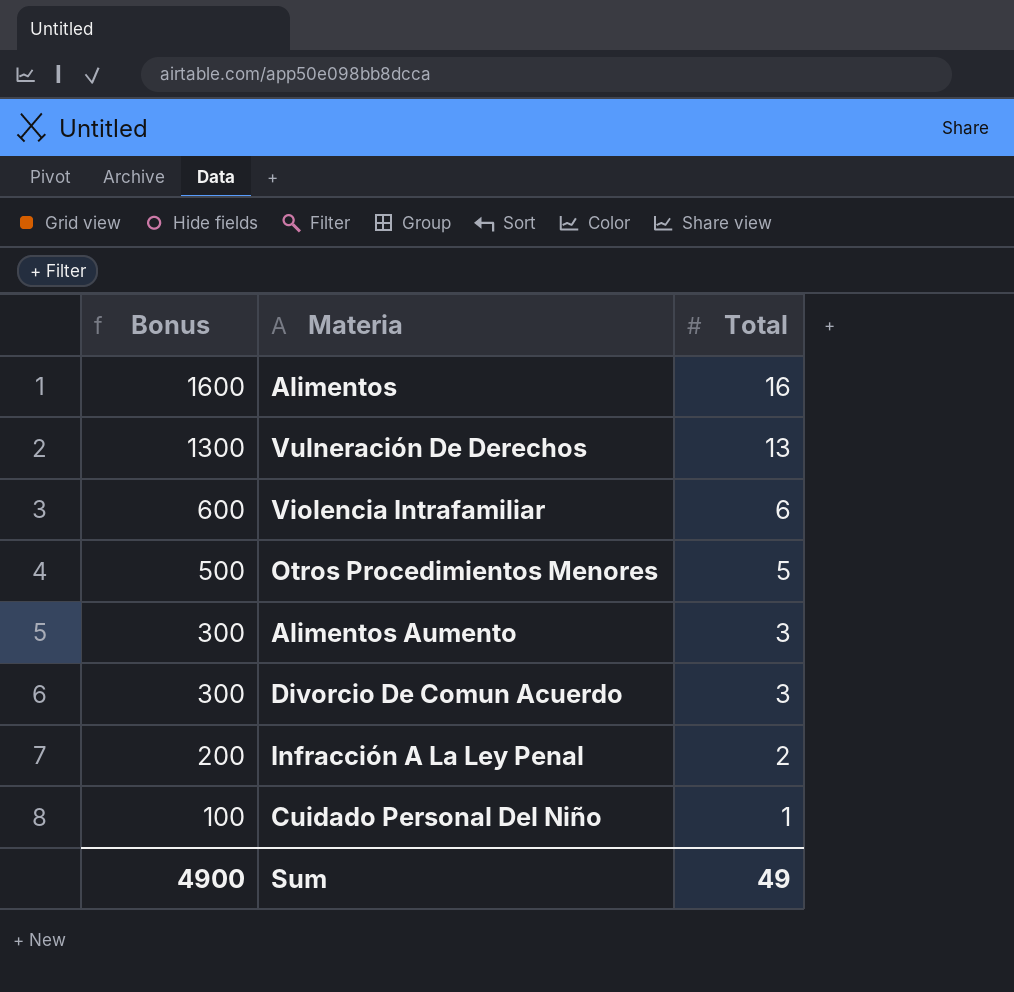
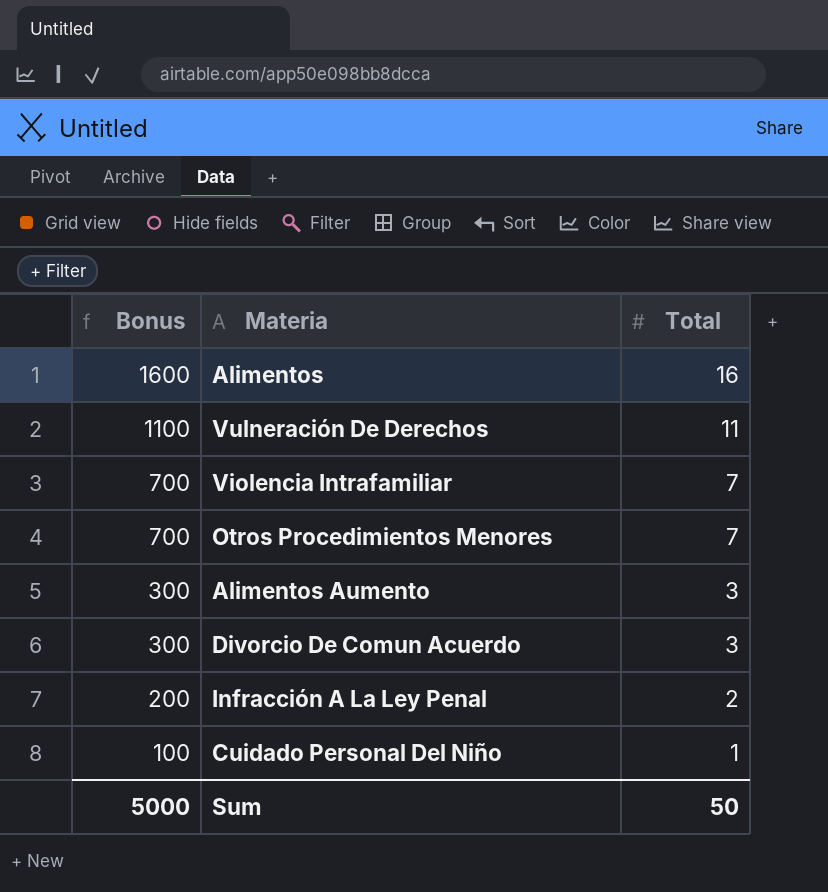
Vulneración De Derechos | Bonus: 1300 -> 1100
Vulneración De Derechos | Total: 13 -> 11
Violencia Intrafamiliar | Bonus: 600 -> 700
Violencia Intrafamiliar | Total: 6 -> 7
Otros Procedimientos Menores | Bonus: 500 -> 700
Otros Procedimientos Menores | Total: 5 -> 7
Sum | Bonus: 4900 -> 5000
Sum | Total: 49 -> 50

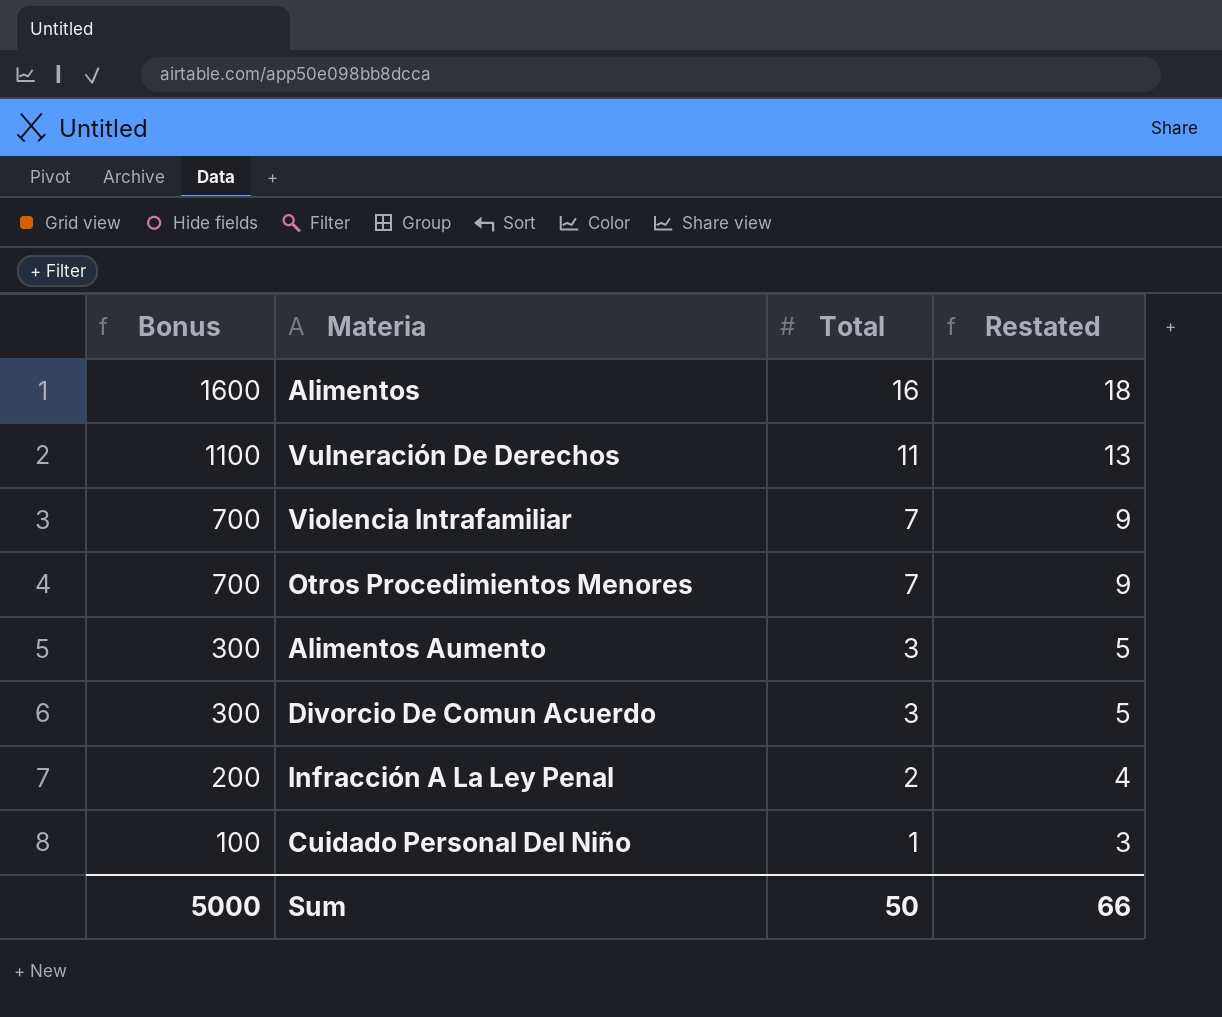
column Restated | formula: none -> [Total] + 2

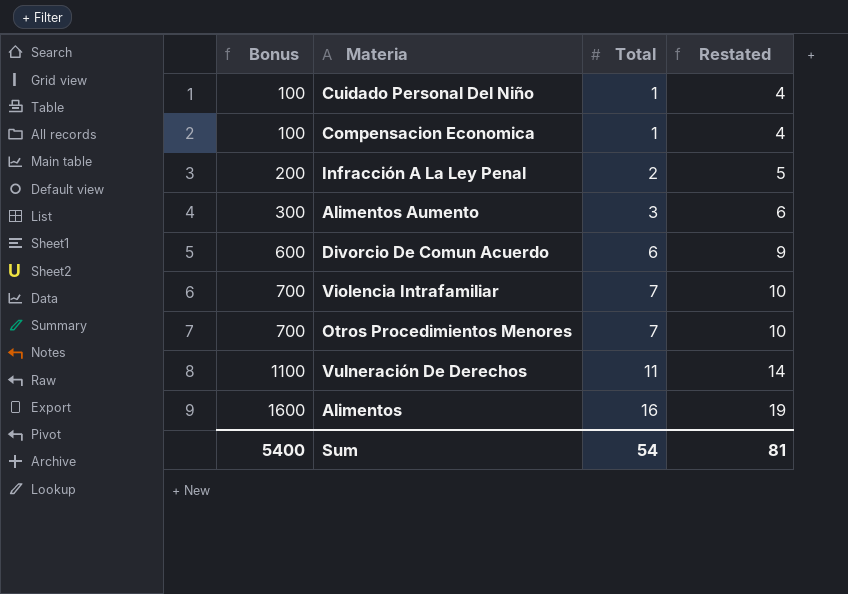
row order: Bonus descending -> Bonus ascending
column Restated | formula: [Total] + 2 -> [Total] + 3
row Compensacion Economica: none -> 100 | 1 | 4
Divorcio De Comun Acuerdo | Bonus: 300 -> 600
Divorcio De Comun Acuerdo | Total: 3 -> 6
Sum | Bonus: 5000 -> 5400
Sum | Total: 50 -> 54
Sum | Restated: 66 -> 81

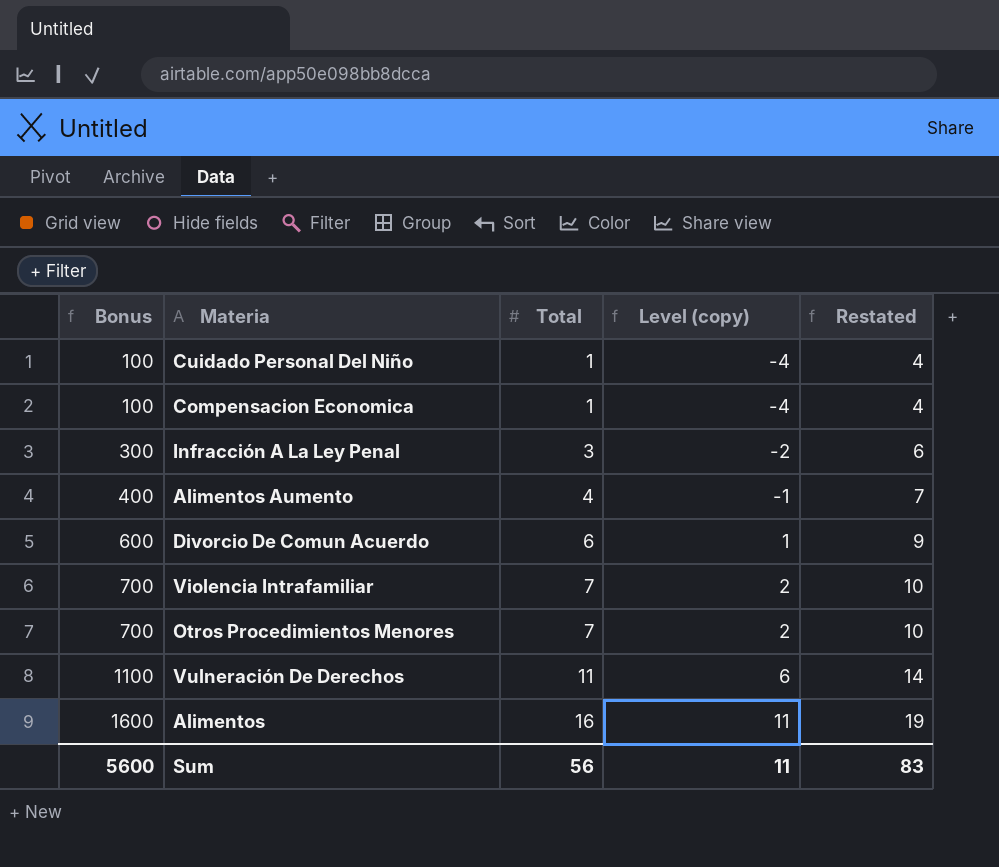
column Level (copy) | formula: none -> [Total] - 5
Infracción A La Ley Penal | Bonus: 200 -> 300
Infracción A La Ley Penal | Total: 2 -> 3
Infracción A La Ley Penal | Restated: 5 -> 6
Alimentos Aumento | Bonus: 300 -> 400
Alimentos Aumento | Total: 3 -> 4
Alimentos Aumento | Restated: 6 -> 7
Sum | Bonus: 5400 -> 5600
Sum | Total: 54 -> 56
Sum | Restated: 81 -> 83

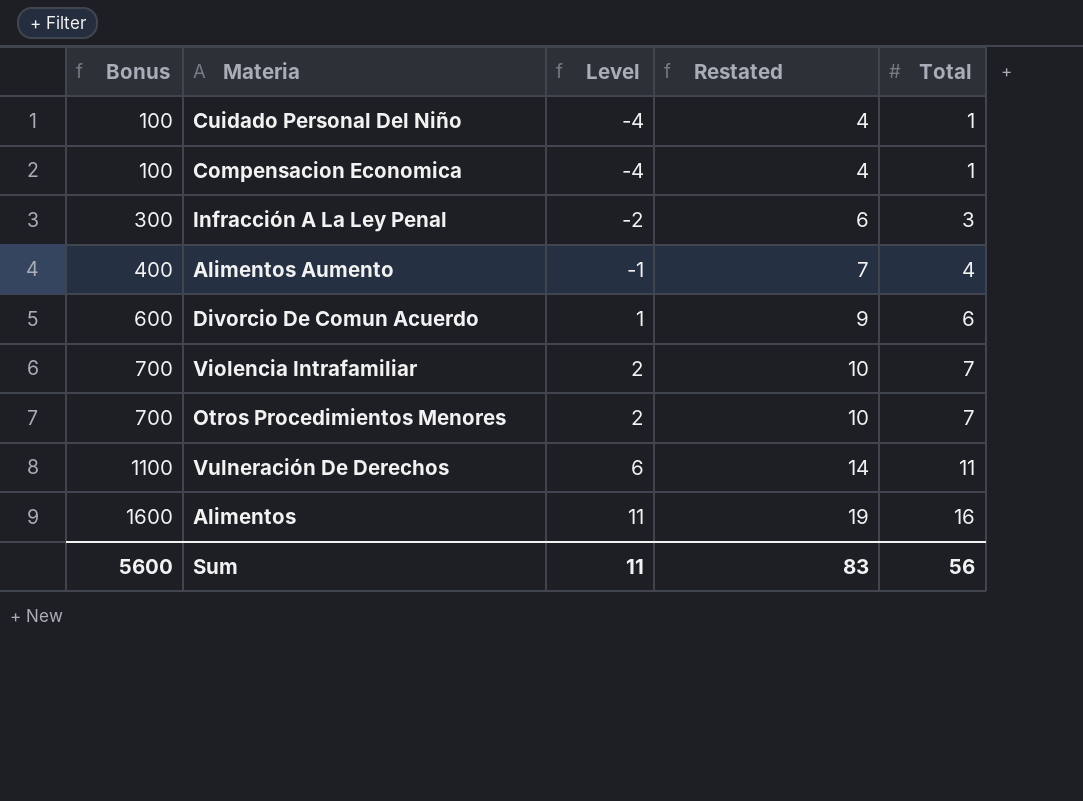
column name: Level (copy) -> Level
column Total | position: 3 -> 5

